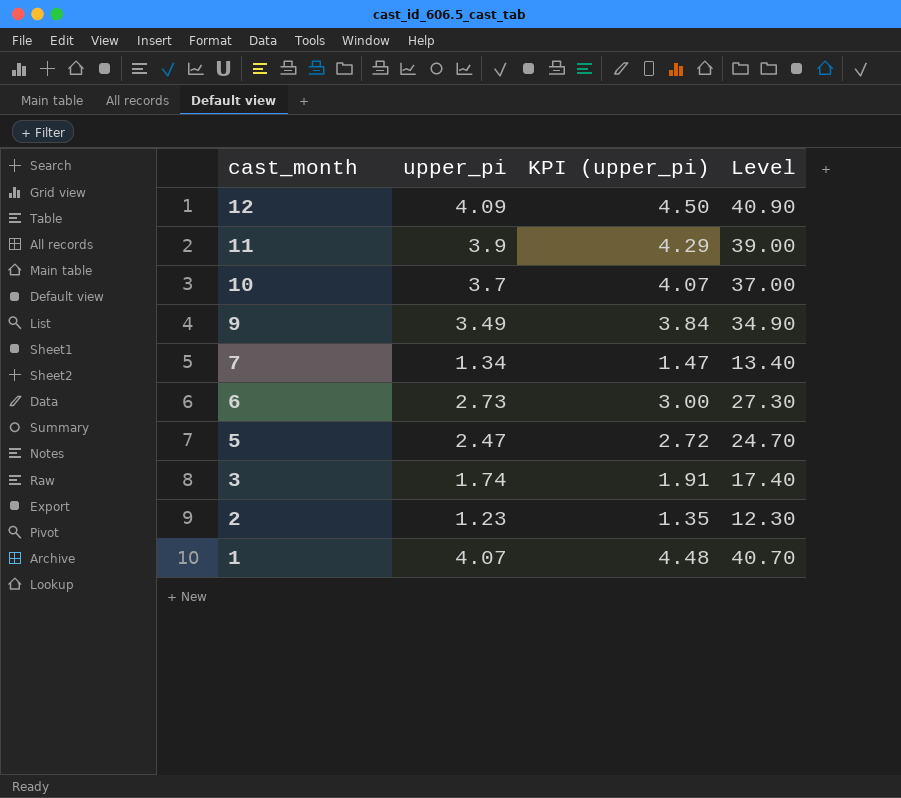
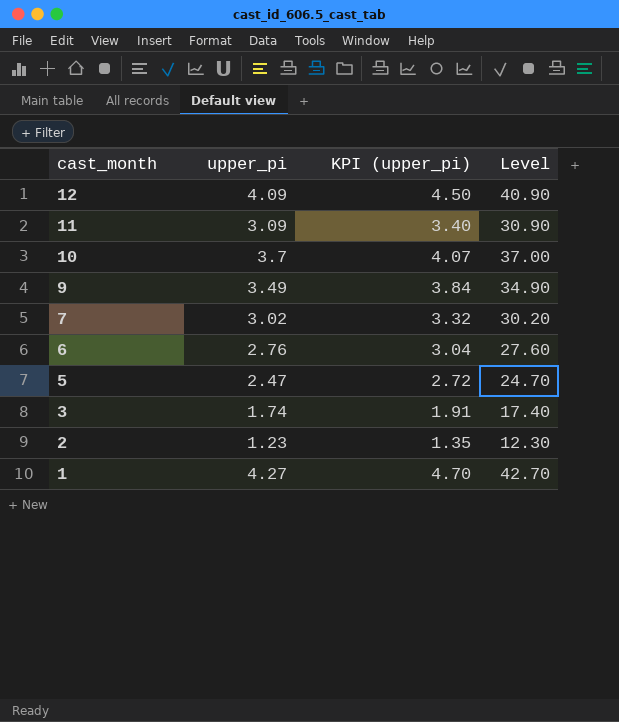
11 | upper_pi: 3.9 -> 3.09
11 | KPI (upper_pi): 4.29 -> 3.40
11 | Level: 39.00 -> 30.90
7 | upper_pi: 1.34 -> 3.02
7 | KPI (upper_pi): 1.47 -> 3.32
7 | Level: 13.40 -> 30.20
6 | upper_pi: 2.73 -> 2.76
6 | KPI (upper_pi): 3.00 -> 3.04
6 | Level: 27.30 -> 27.60
1 | upper_pi: 4.07 -> 4.27
1 | KPI (upper_pi): 4.48 -> 4.70
1 | Level: 40.70 -> 42.70

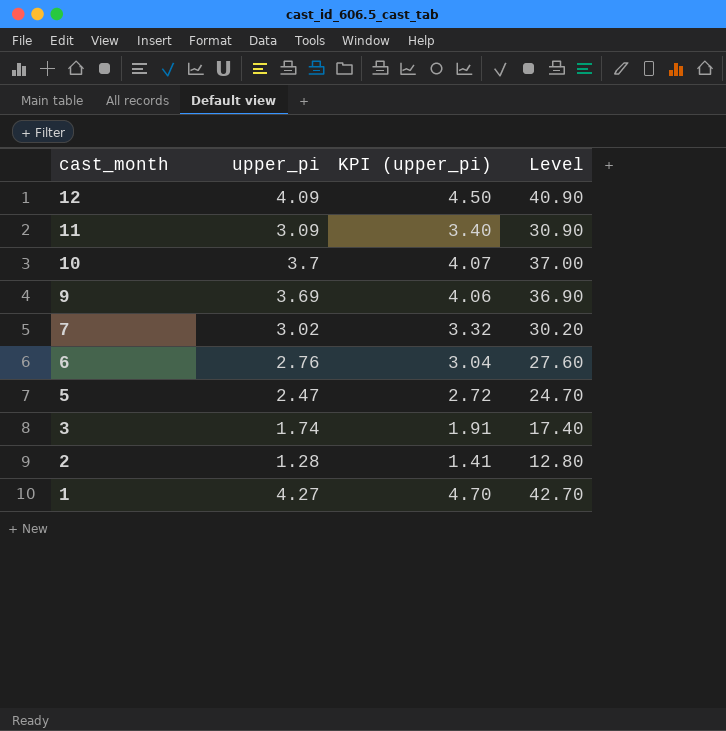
9 | upper_pi: 3.49 -> 3.69
9 | KPI (upper_pi): 3.84 -> 4.06
9 | Level: 34.90 -> 36.90
2 | upper_pi: 1.23 -> 1.28
2 | KPI (upper_pi): 1.35 -> 1.41
2 | Level: 12.30 -> 12.80

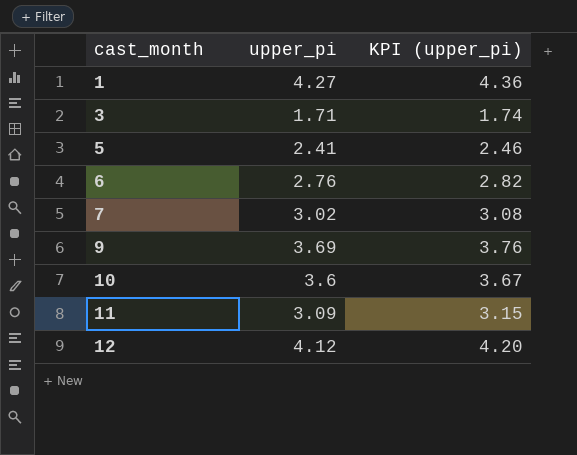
row order: cast_month descending -> cast_month ascending
column Level | formula: [upper_pi] * 10 -> none
column KPI (upper_pi) | formula: [upper_pi] * 1.1 -> [upper_pi] * 1.02
row 2: 1.28 | 1.41 | 12.80 -> none
3 | upper_pi: 1.74 -> 1.71
5 | upper_pi: 2.47 -> 2.41
10 | upper_pi: 3.7 -> 3.6
12 | upper_pi: 4.09 -> 4.12

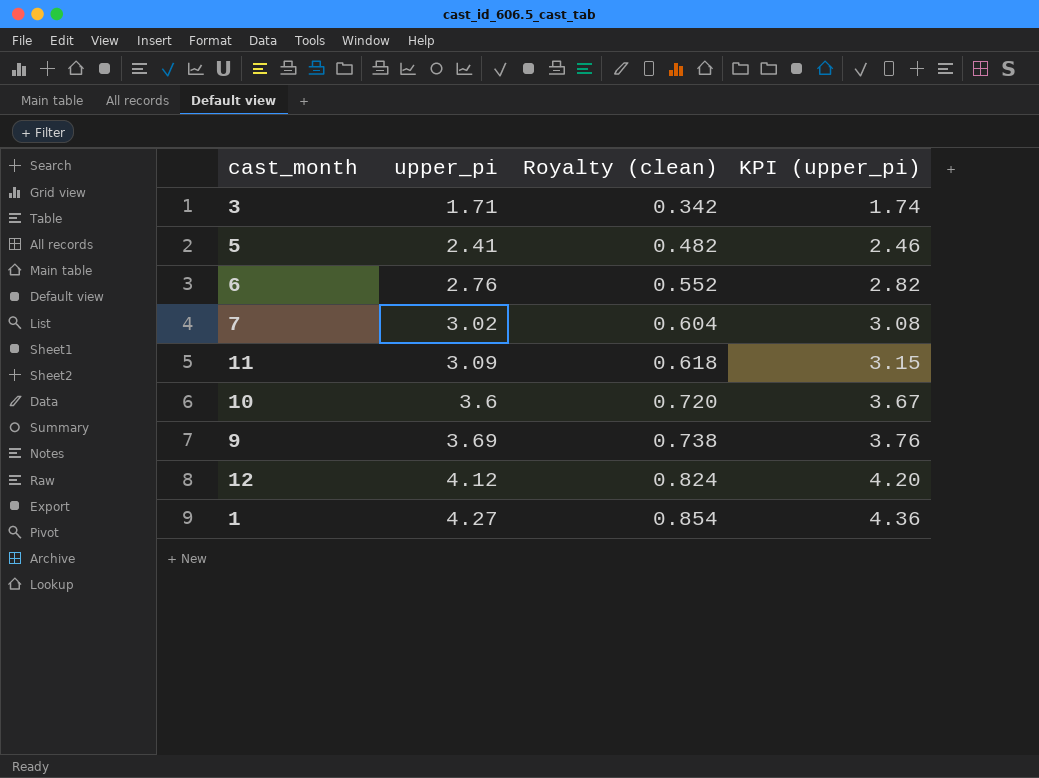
row order: cast_month ascending -> upper_pi ascending
column Royalty (clean) | formula: none -> [upper_pi] * 0.2

